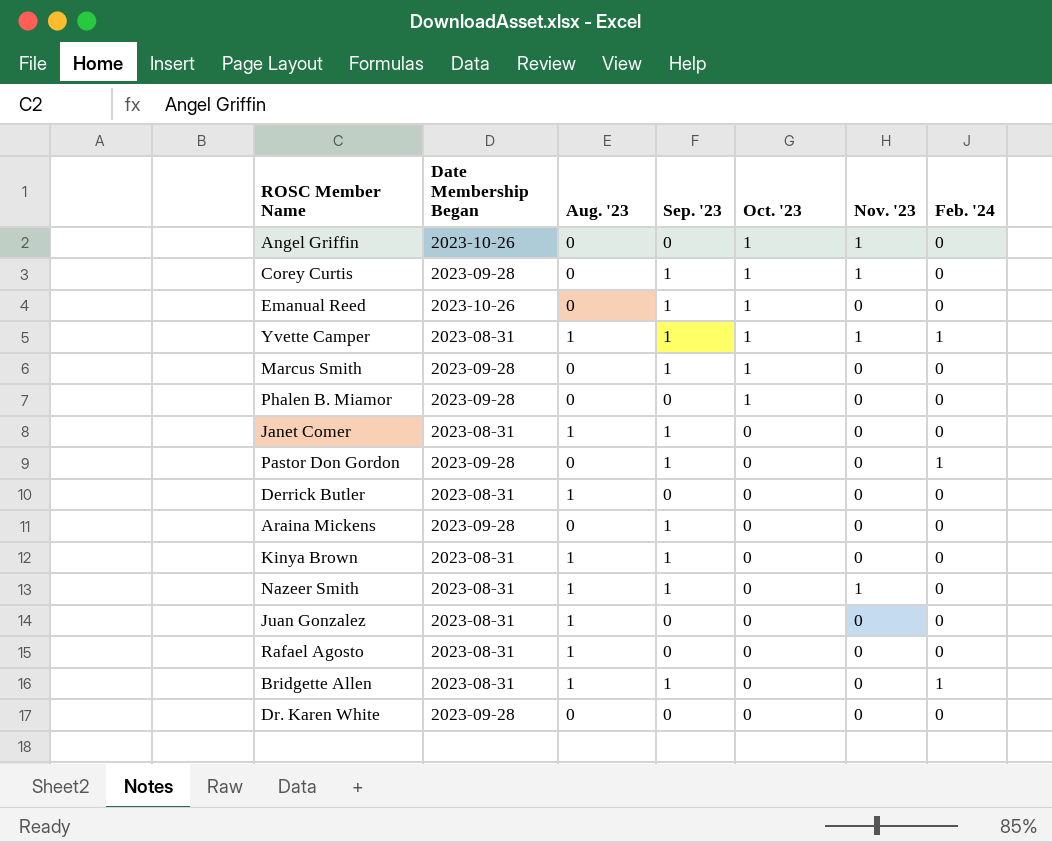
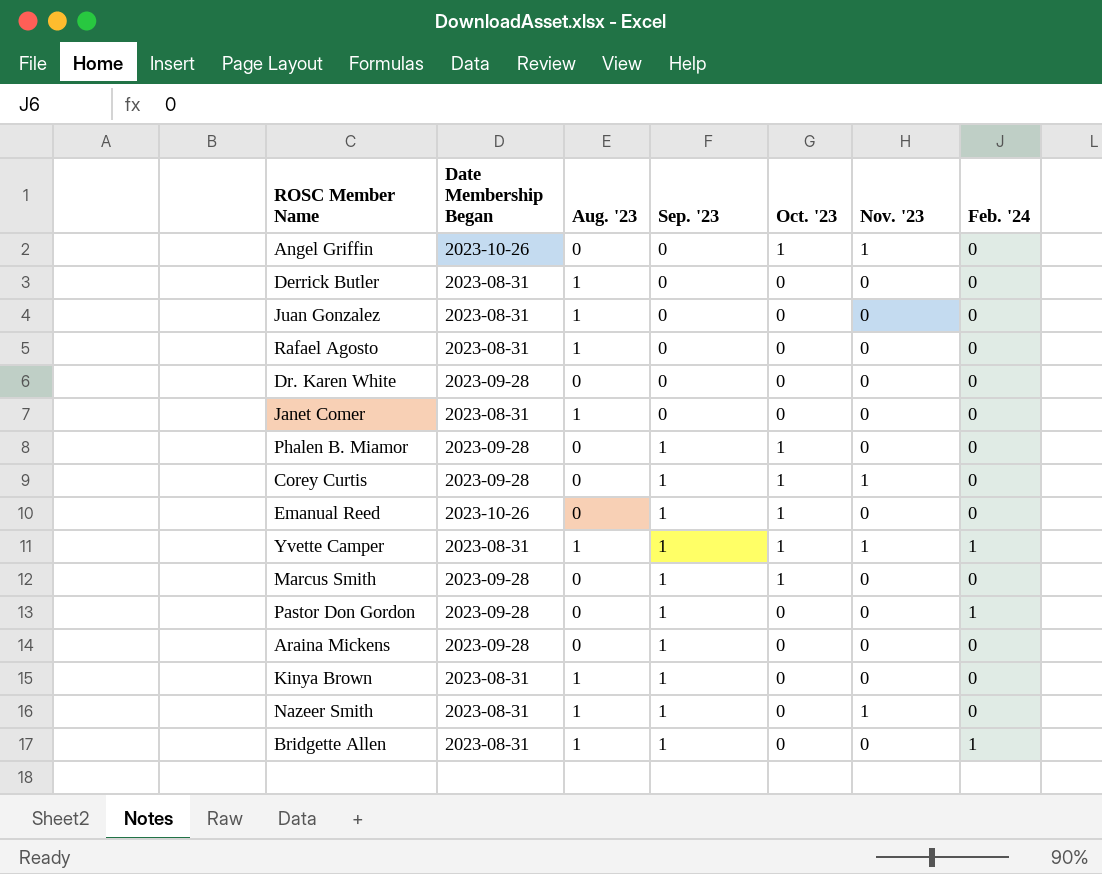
row order: Oct. '23 descending -> Sep. '23 ascending
Janet Comer | Sep. '23: 1 -> 0
Phalen B. Miamor | Sep. '23: 0 -> 1

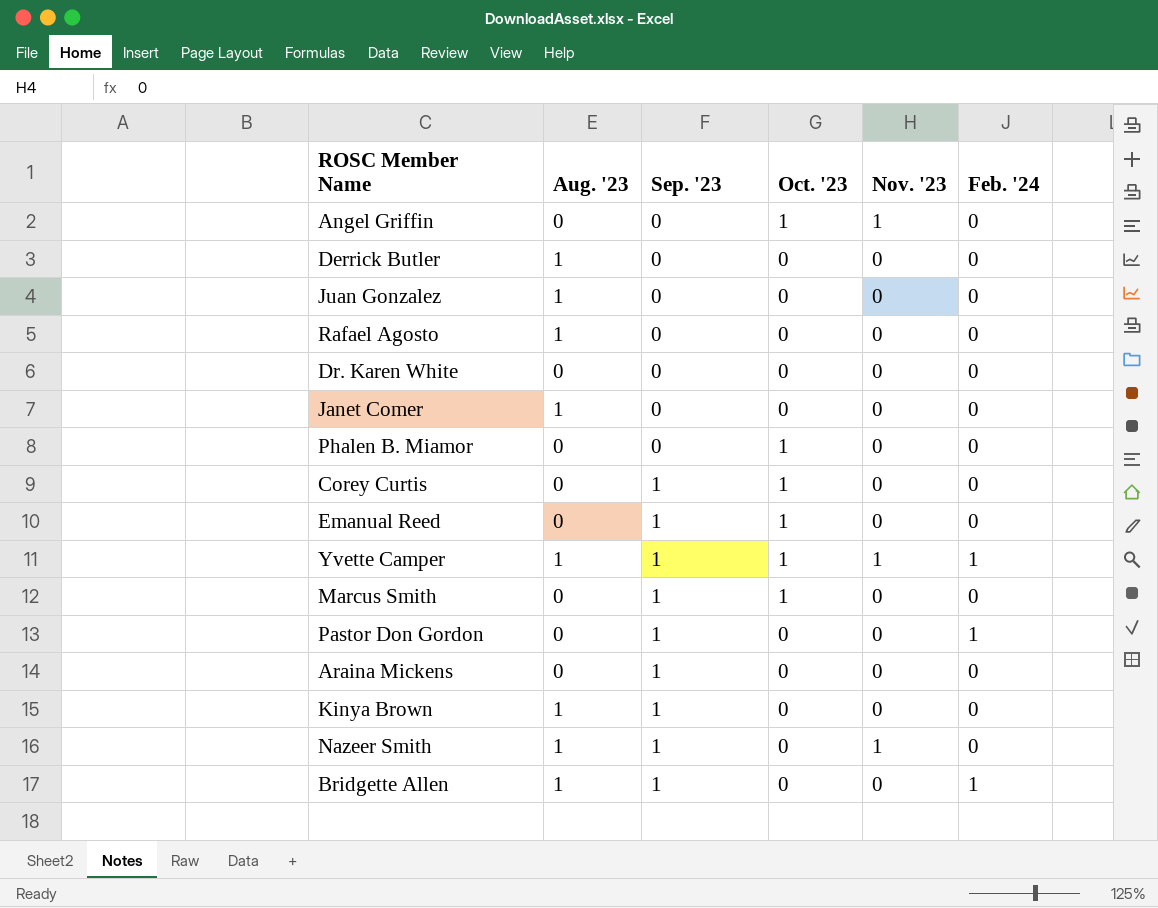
column Date Membership Began | position: 2 -> none
Phalen B. Miamor | Sep. '23: 1 -> 0
Corey Curtis | Nov. '23: 1 -> 0

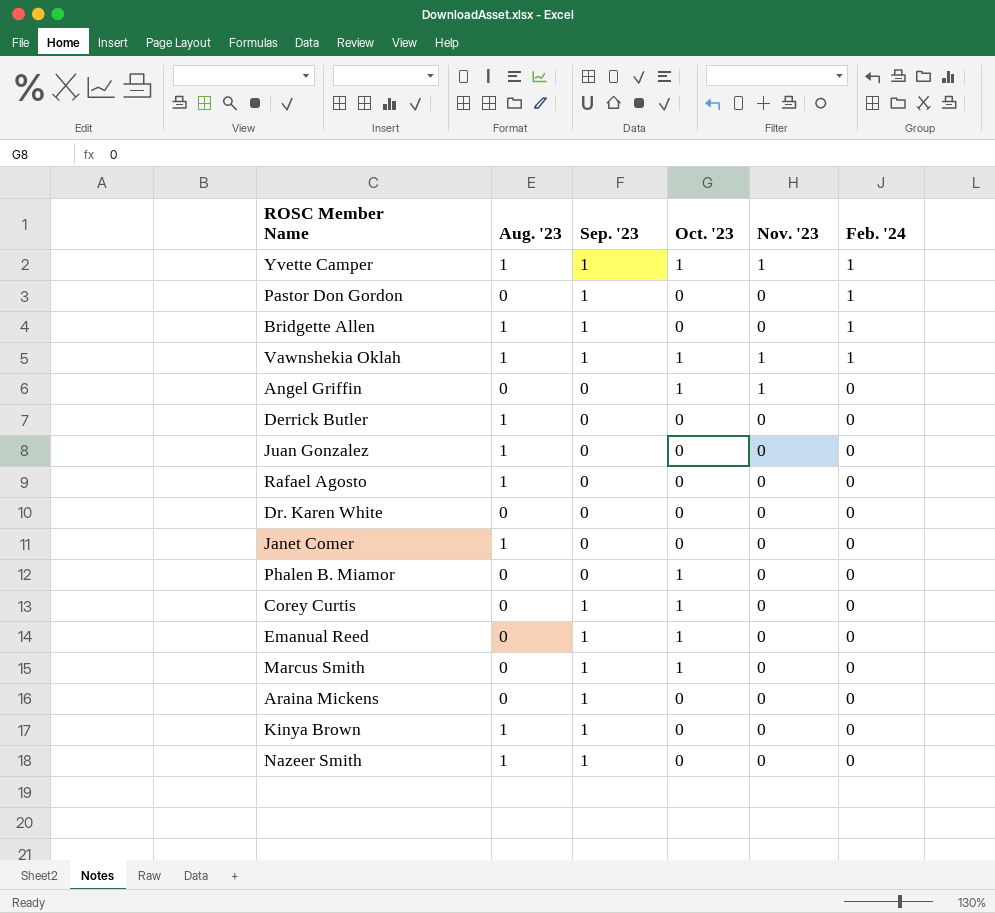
row order: Sep. '23 ascending -> Feb. '24 descending
row Vawnshekia Oklah: none -> 1 | 1 | 1 | 1 | 1
Nazeer Smith | Nov. '23: 1 -> 0

